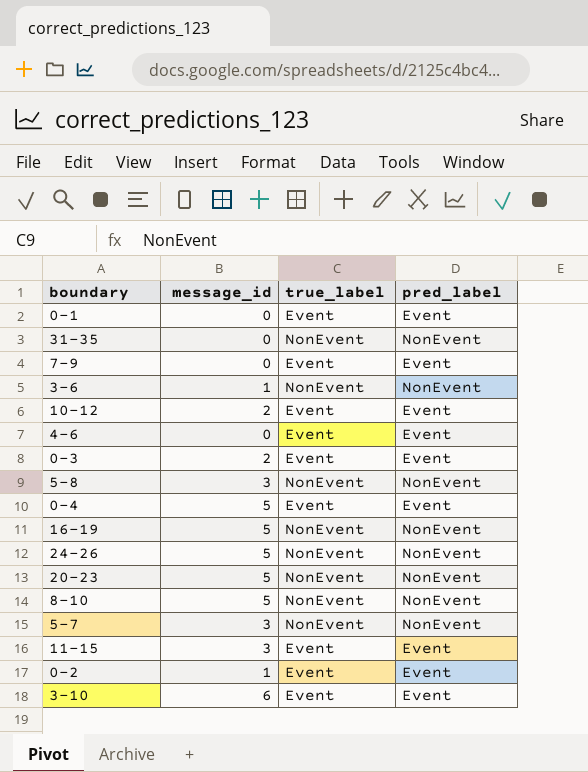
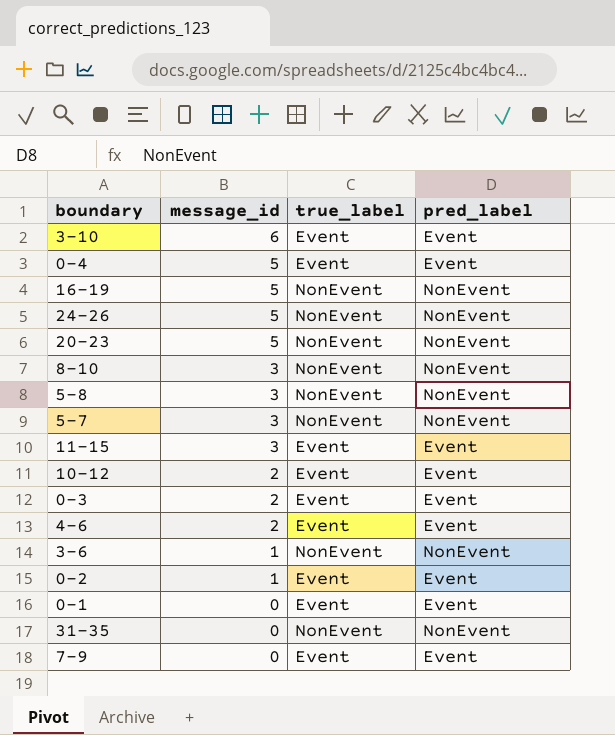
row order: none -> message_id descending
8-10 | message_id: 5 -> 3
4-6 | message_id: 0 -> 2

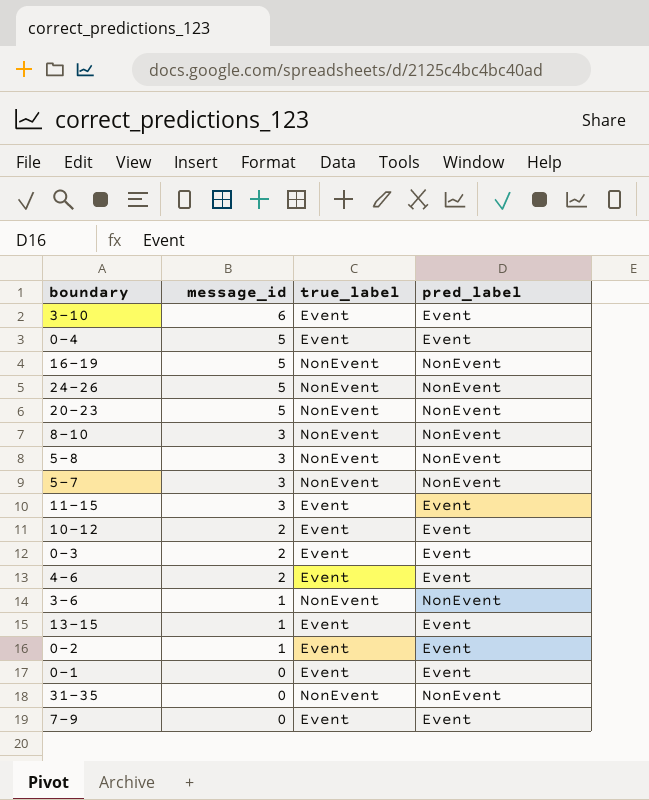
row 13-15: none -> 1 | Event | Event

